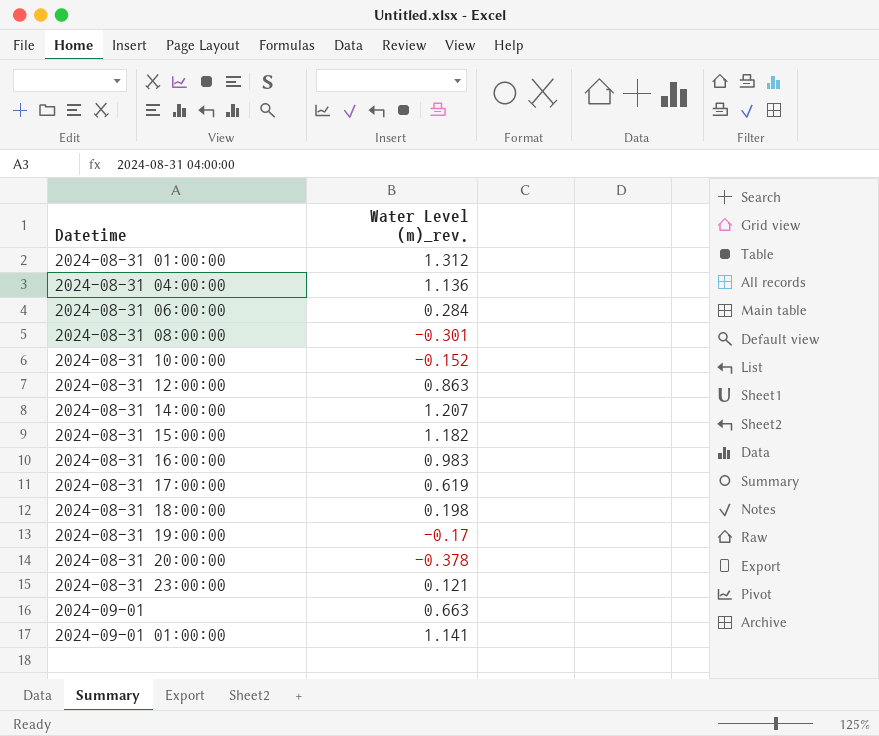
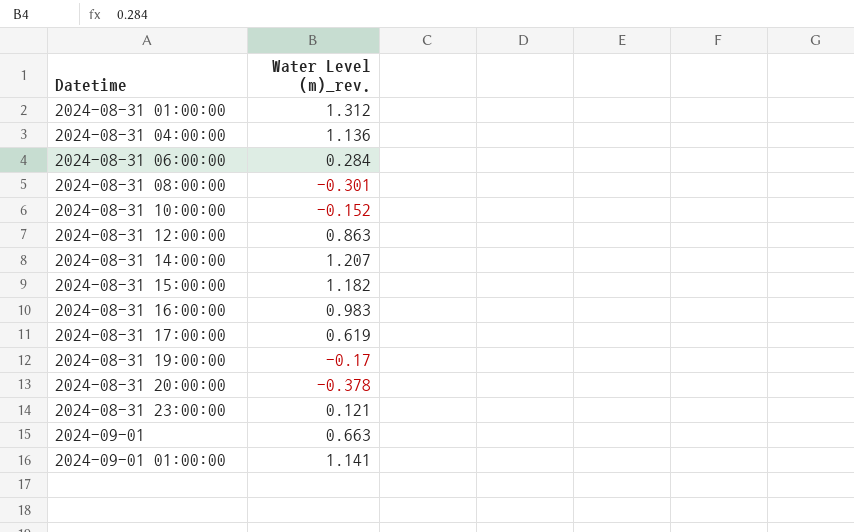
row 2024-08-31 18:00:00: 0.198 -> none

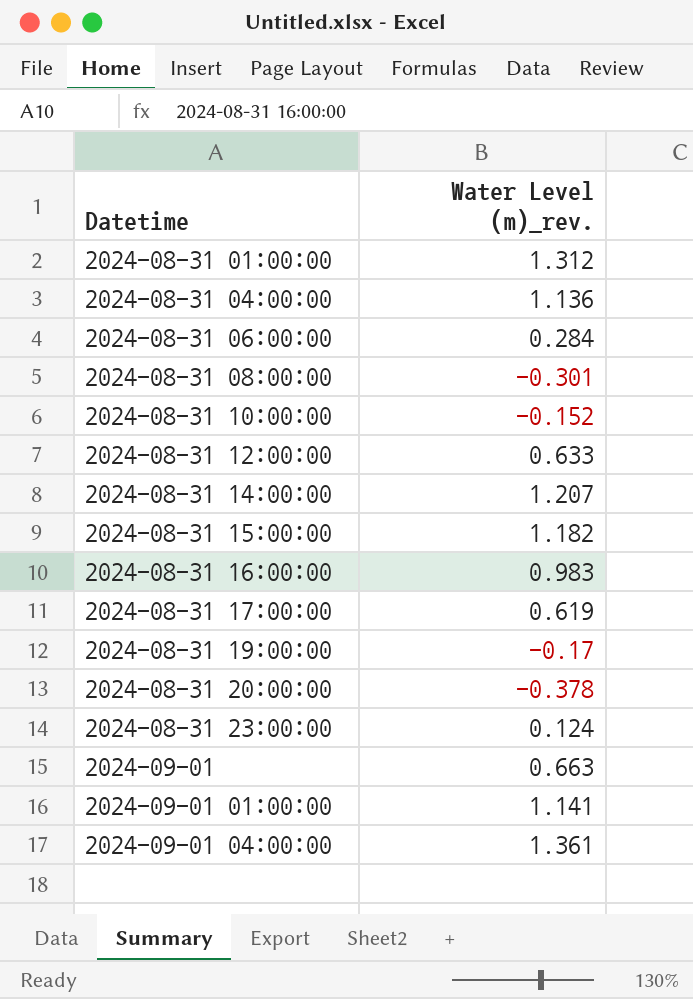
2024-08-31 12:00:00 | Water Level (m)_rev.: 0.863 -> 0.633
2024-08-31 23:00:00 | Water Level (m)_rev.: 0.121 -> 0.124
row 2024-09-01 04:00:00: none -> 1.361

